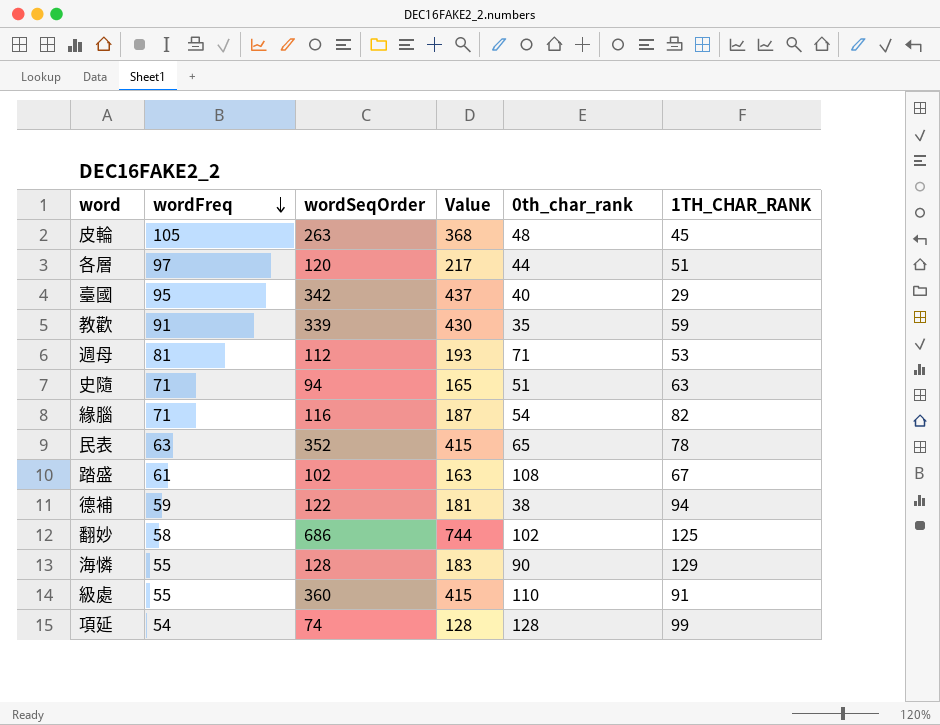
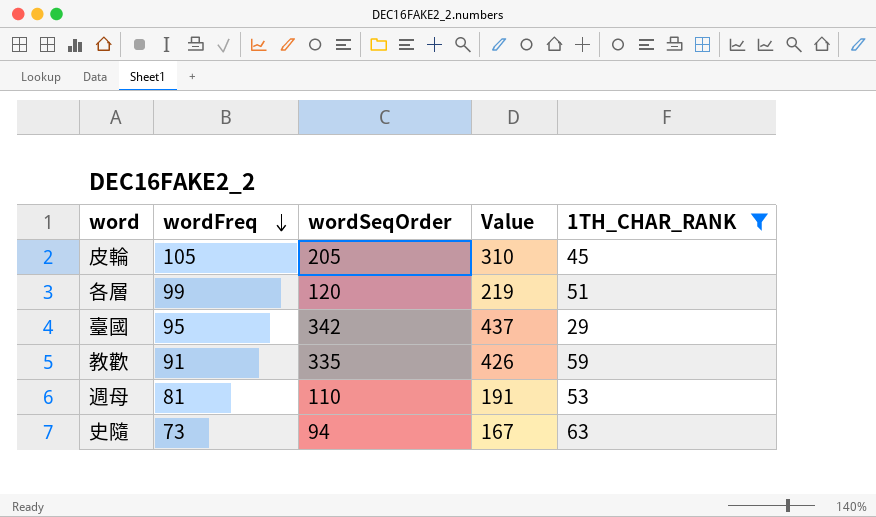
filter: none -> 1TH_CHAR_RANK <= 63
column 0th_char_rank | position: 5 -> none
皮輪 | wordSeqOrder: 263 -> 205
皮輪 | Value: 368 -> 310
各層 | wordFreq: 97 -> 99
各層 | Value: 217 -> 219
教歡 | wordSeqOrder: 339 -> 335
教歡 | Value: 430 -> 426
週母 | wordSeqOrder: 112 -> 110
週母 | Value: 193 -> 191
史隨 | wordFreq: 71 -> 73
史隨 | Value: 165 -> 167

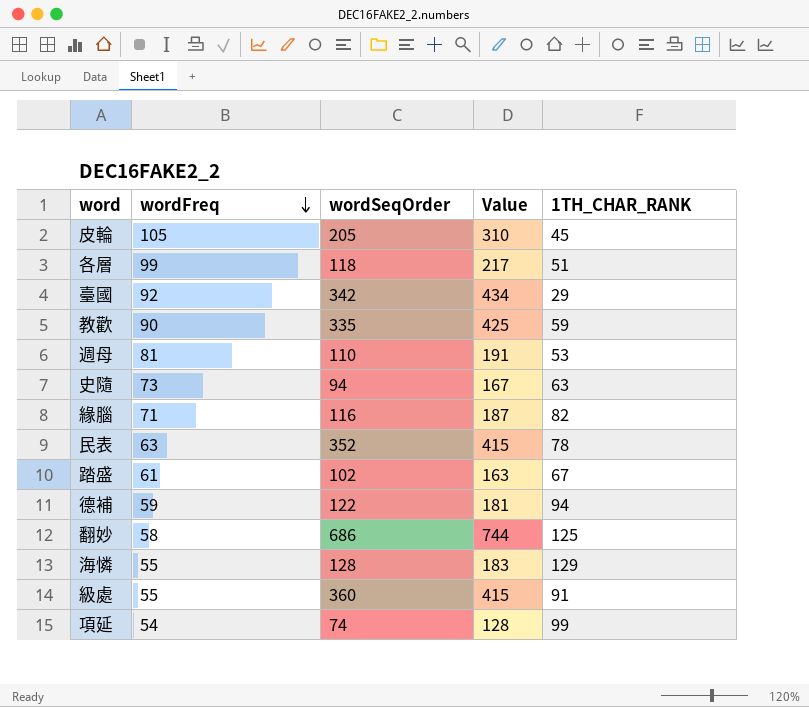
filter: 1TH_CHAR_RANK <= 63 -> none
各層 | wordSeqOrder: 120 -> 118
各層 | Value: 219 -> 217
臺國 | wordFreq: 95 -> 92
臺國 | Value: 437 -> 434
教歡 | wordFreq: 91 -> 90
教歡 | Value: 426 -> 425

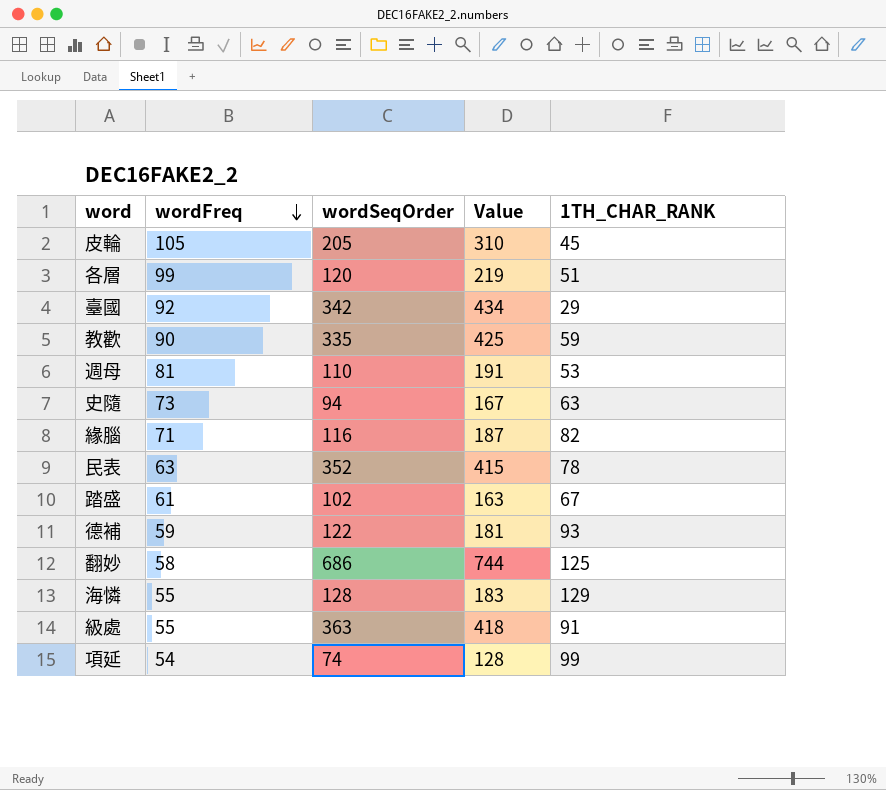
各層 | wordSeqOrder: 118 -> 120
各層 | Value: 217 -> 219
德補 | 1TH_CHAR_RANK: 94 -> 93
級處 | wordSeqOrder: 360 -> 363
級處 | Value: 415 -> 418

